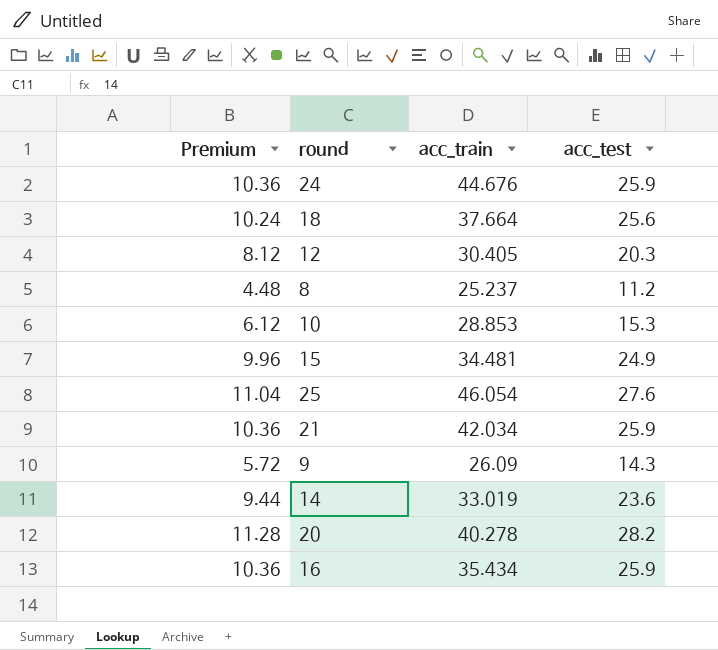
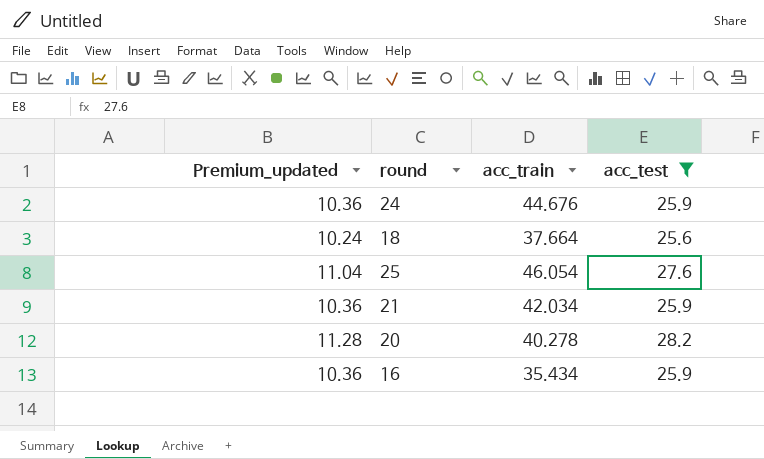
filter: none -> acc_test >= 25.6
column name: Premium -> Premium_updated

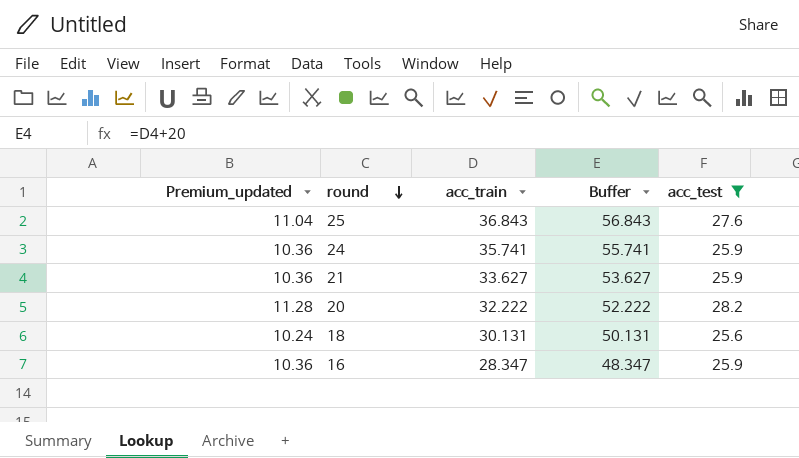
row order: none -> round descending
column Buffer | formula: none -> [acc_train] + 20
25 | acc_train: 46.054 -> 36.843
24 | acc_train: 44.676 -> 35.741
21 | acc_train: 42.034 -> 33.627
20 | acc_train: 40.278 -> 32.222
18 | acc_train: 37.664 -> 30.131
16 | acc_train: 35.434 -> 28.347

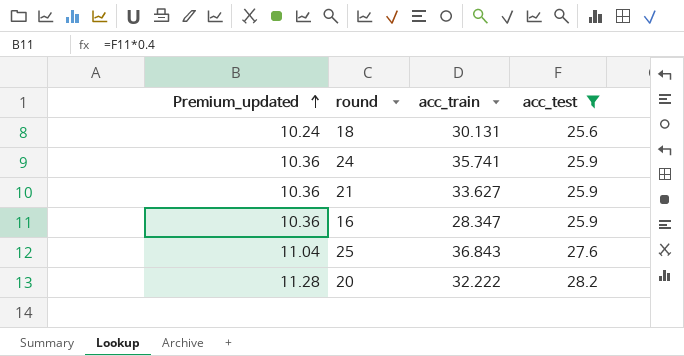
row order: round descending -> Premium_updated ascending
column Buffer | formula: [acc_train] + 20 -> none

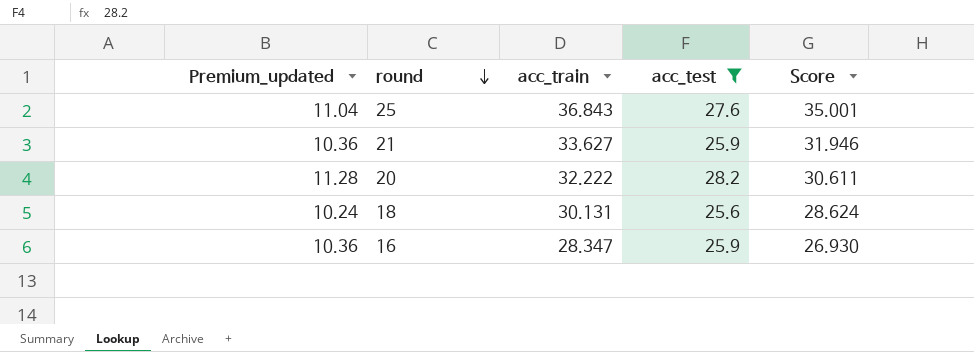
row order: Premium_updated ascending -> round descending
column Score | formula: none -> [acc_train] * 0.95
row 24: 10.36 | 35.741 | 25.9 -> none

